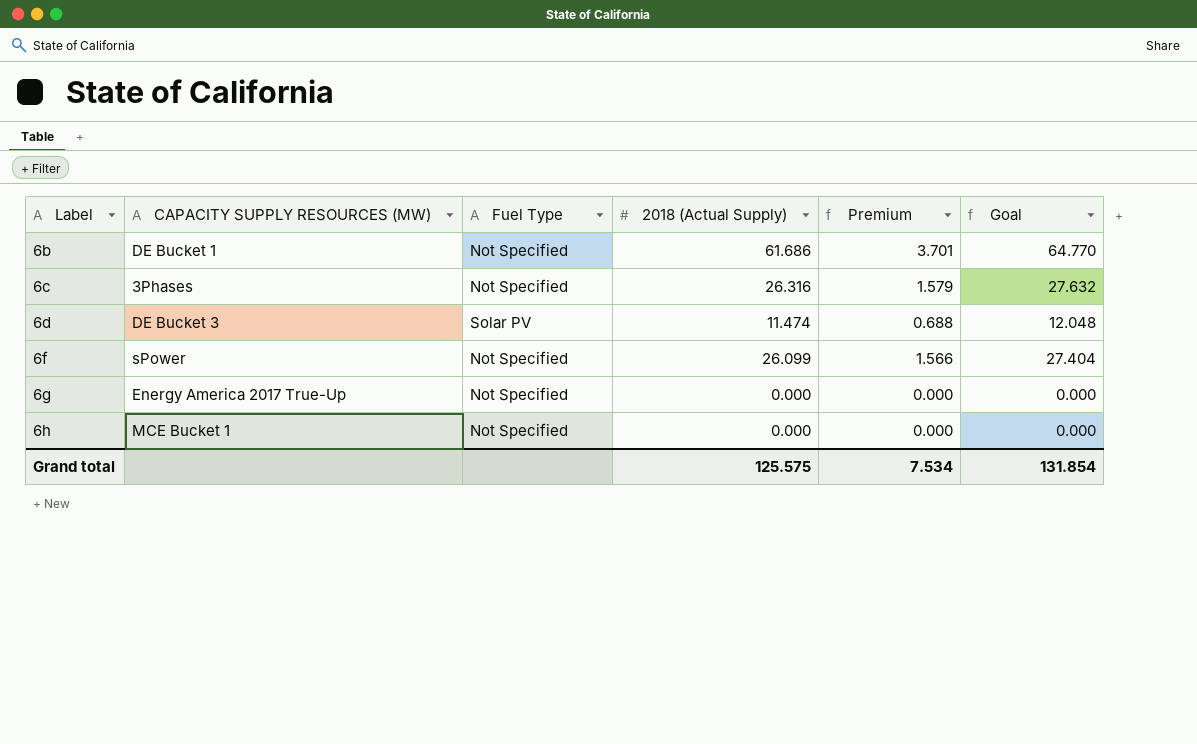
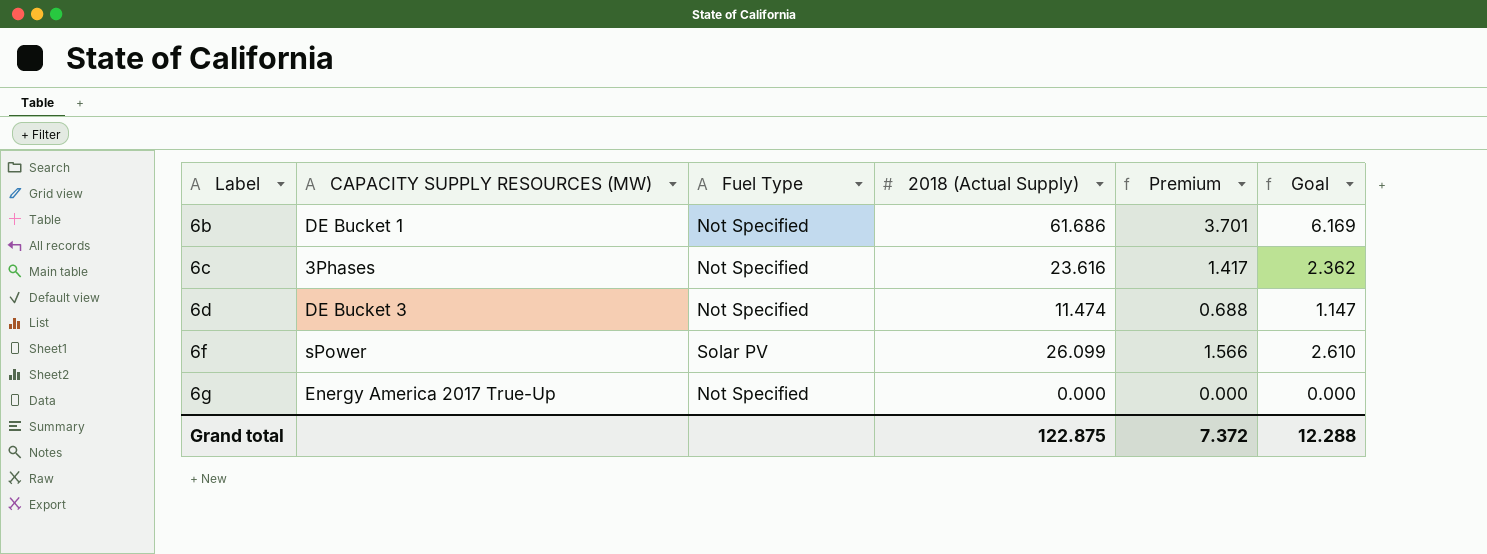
column Goal | formula: [2018 (Actual Supply)] * 1.05 -> [2018 (Actual Supply)] * 0.1
row 6h: MCE Bucket 1 | Not Specified | 0.000 | 0.000 | 0.000 -> none
6c | 2018 (Actual Supply): 26.316 -> 23.616
6c | Premium: 1.579 -> 1.417
6d | Fuel Type: Solar PV -> Not Specified
6f | Fuel Type: Not Specified -> Solar PV
Grand total | 2018 (Actual Supply): 125.575 -> 122.875
Grand total | Premium: 7.534 -> 7.372
Grand total | Goal: 131.854 -> 12.288

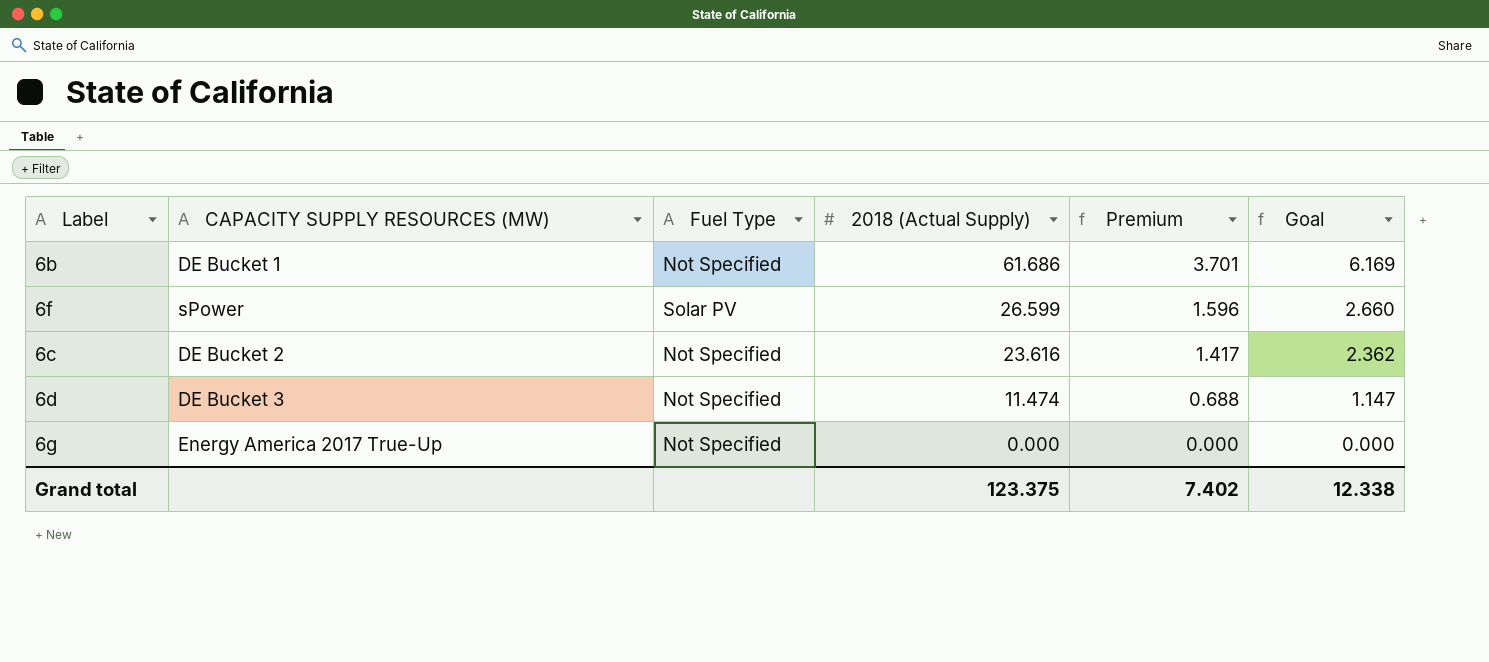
row order: Label ascending -> 2018 (Actual Supply) descending
6f | 2018 (Actual Supply): 26.099 -> 26.599
6f | Premium: 1.566 -> 1.596
6f | Goal: 2.610 -> 2.660
6c | CAPACITY SUPPLY RESOURCES (MW): 3Phases -> DE Bucket 2
Grand total | 2018 (Actual Supply): 122.875 -> 123.375
Grand total | Premium: 7.372 -> 7.402
Grand total | Goal: 12.288 -> 12.338

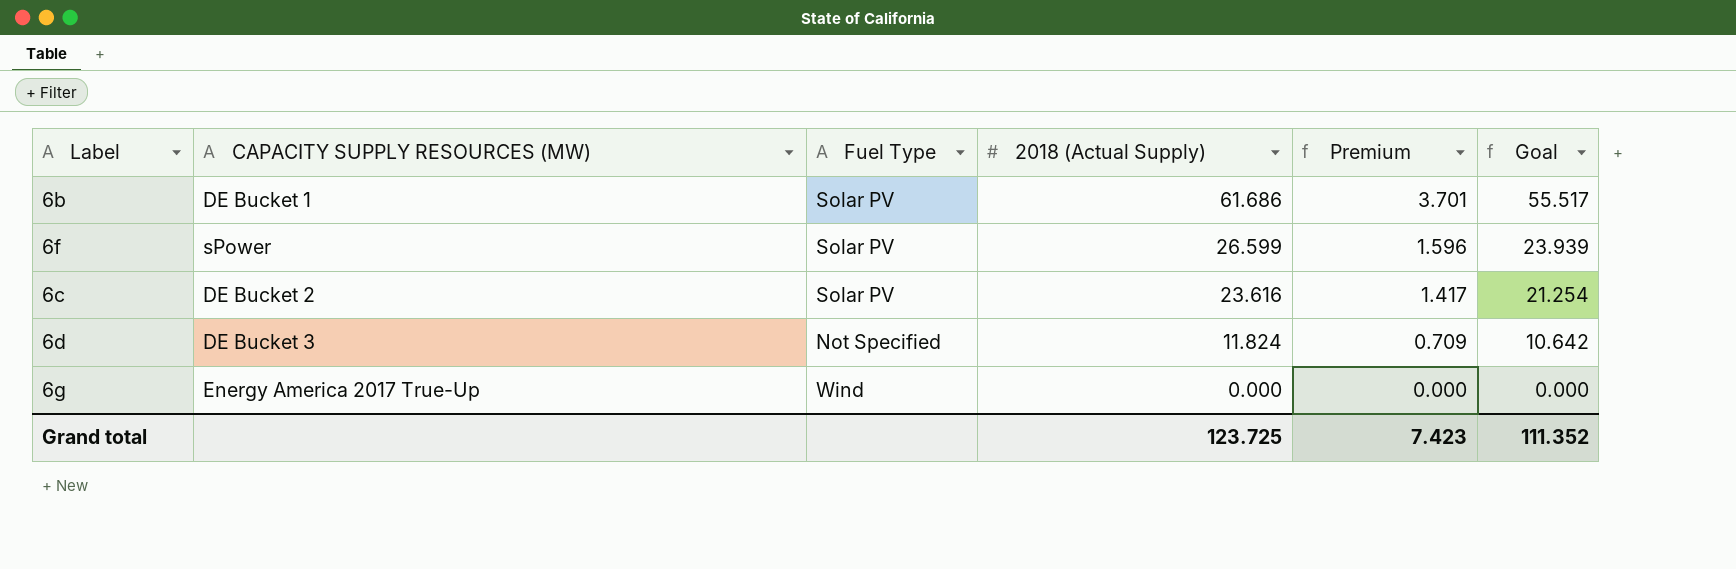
column Goal | formula: [2018 (Actual Supply)] * 0.1 -> [2018 (Actual Supply)] * 0.9
6b | Fuel Type: Not Specified -> Solar PV
6c | Fuel Type: Not Specified -> Solar PV
6d | 2018 (Actual Supply): 11.474 -> 11.824
6d | Premium: 0.688 -> 0.709
6g | Fuel Type: Not Specified -> Wind
Grand total | 2018 (Actual Supply): 123.375 -> 123.725
Grand total | Premium: 7.402 -> 7.423
Grand total | Goal: 12.338 -> 111.352

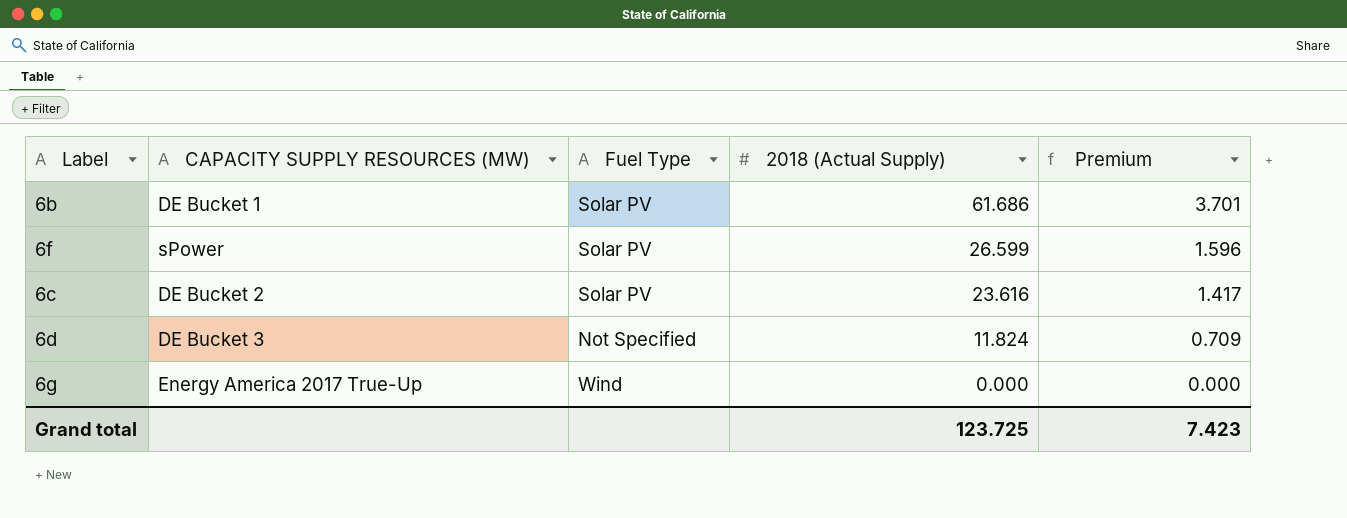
column Goal | formula: [2018 (Actual Supply)] * 0.9 -> none

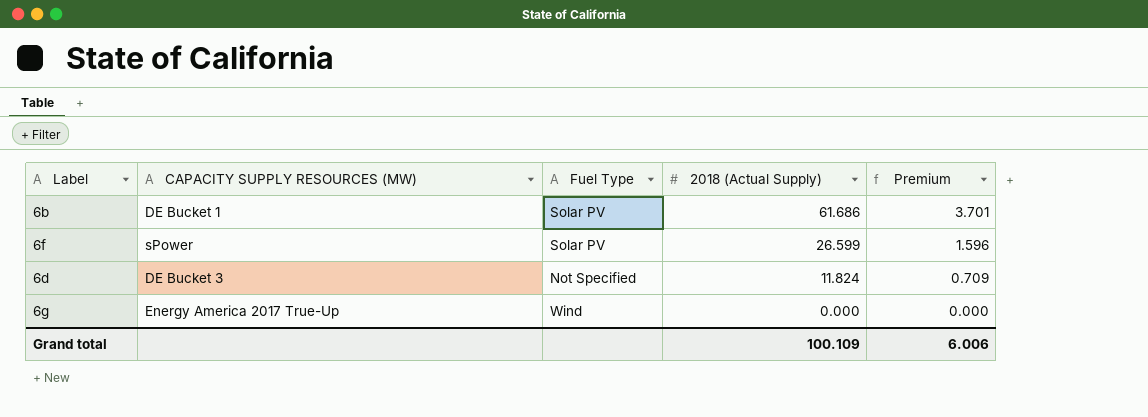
row 6c: DE Bucket 2 | Solar PV | 23.616 | 1.417 -> none
Grand total | 2018 (Actual Supply): 123.725 -> 100.109
Grand total | Premium: 7.423 -> 6.006

